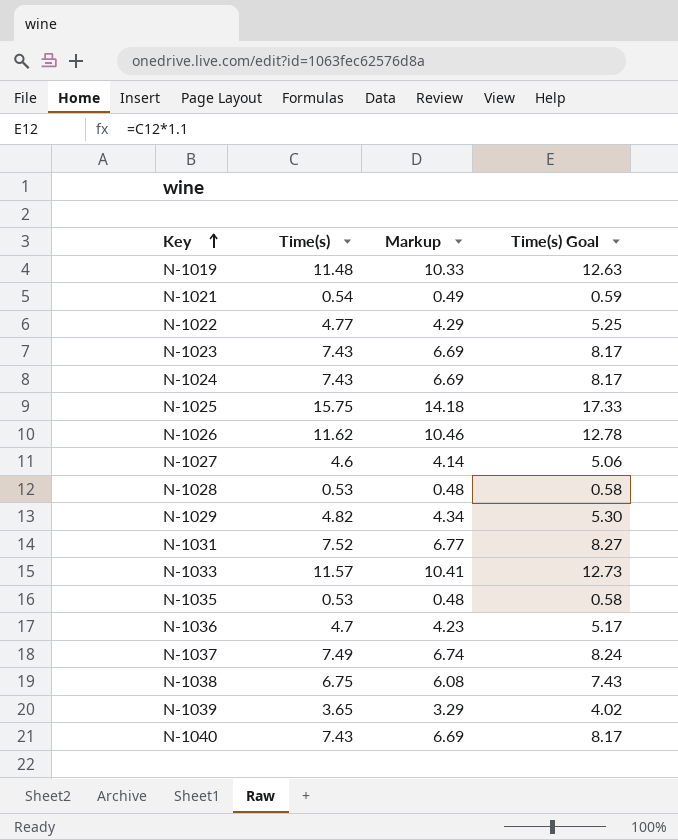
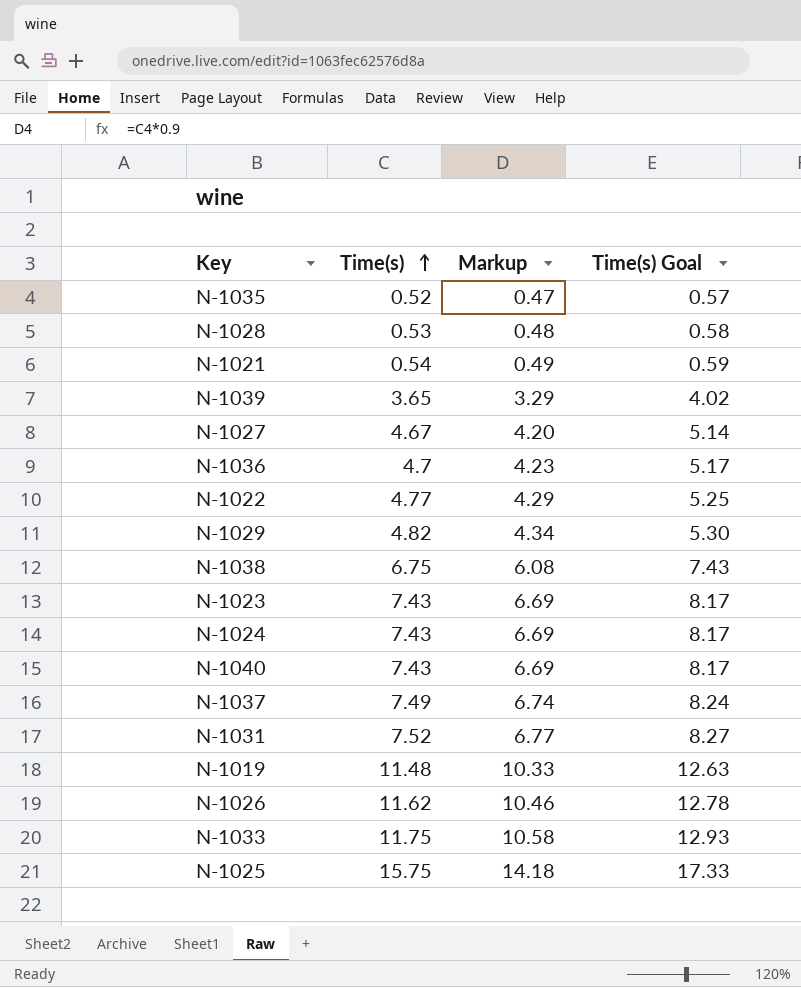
row order: Key ascending -> Time(s) ascending
N-1035 | Time(s): 0.53 -> 0.52
N-1035 | Markup: 0.48 -> 0.47
N-1035 | Time(s) Goal: 0.58 -> 0.57
N-1027 | Time(s): 4.6 -> 4.67
N-1027 | Markup: 4.14 -> 4.20
N-1027 | Time(s) Goal: 5.06 -> 5.14
N-1033 | Time(s): 11.57 -> 11.75
N-1033 | Markup: 10.41 -> 10.58
N-1033 | Time(s) Goal: 12.73 -> 12.93

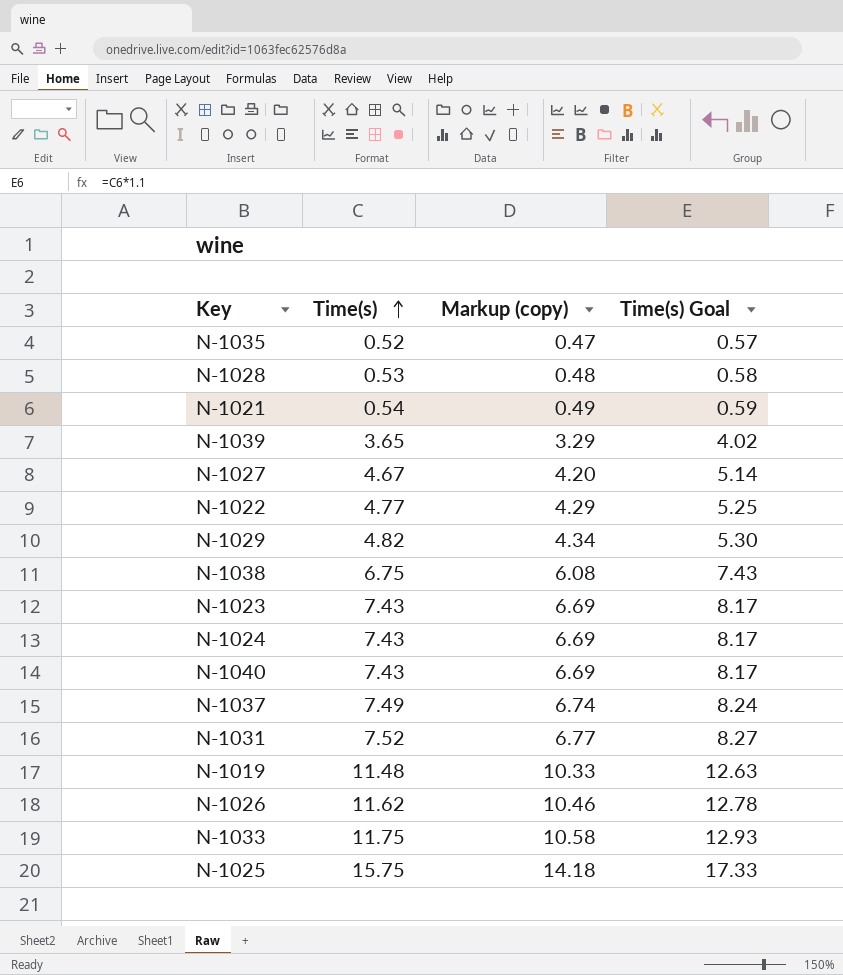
column name: Markup -> Markup (copy)
row N-1036: 4.7 | 4.23 | 5.17 -> none

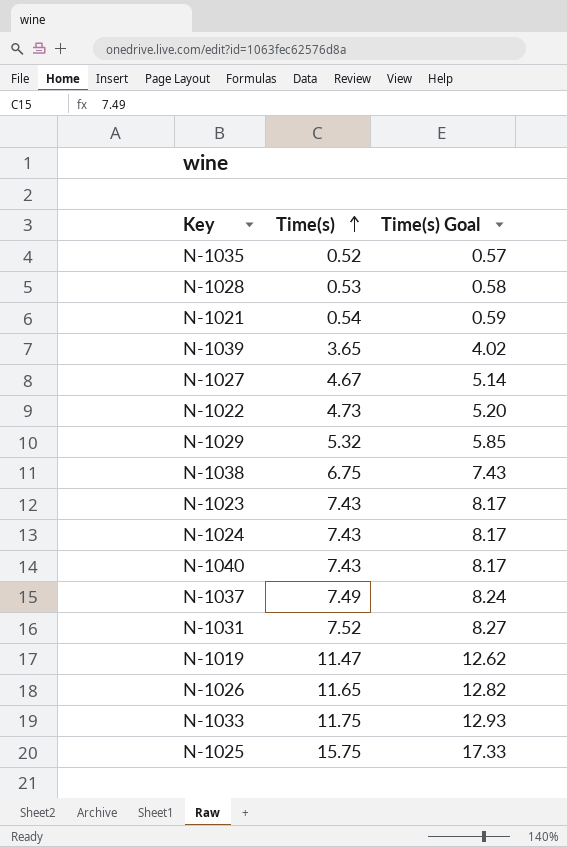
column Markup (copy) | formula: [Time(s)] * 0.9 -> none
N-1022 | Time(s): 4.77 -> 4.73
N-1022 | Time(s) Goal: 5.25 -> 5.20
N-1029 | Time(s): 4.82 -> 5.32
N-1029 | Time(s) Goal: 5.30 -> 5.85
N-1019 | Time(s): 11.48 -> 11.47
N-1019 | Time(s) Goal: 12.63 -> 12.62
N-1026 | Time(s): 11.62 -> 11.65
N-1026 | Time(s) Goal: 12.78 -> 12.82

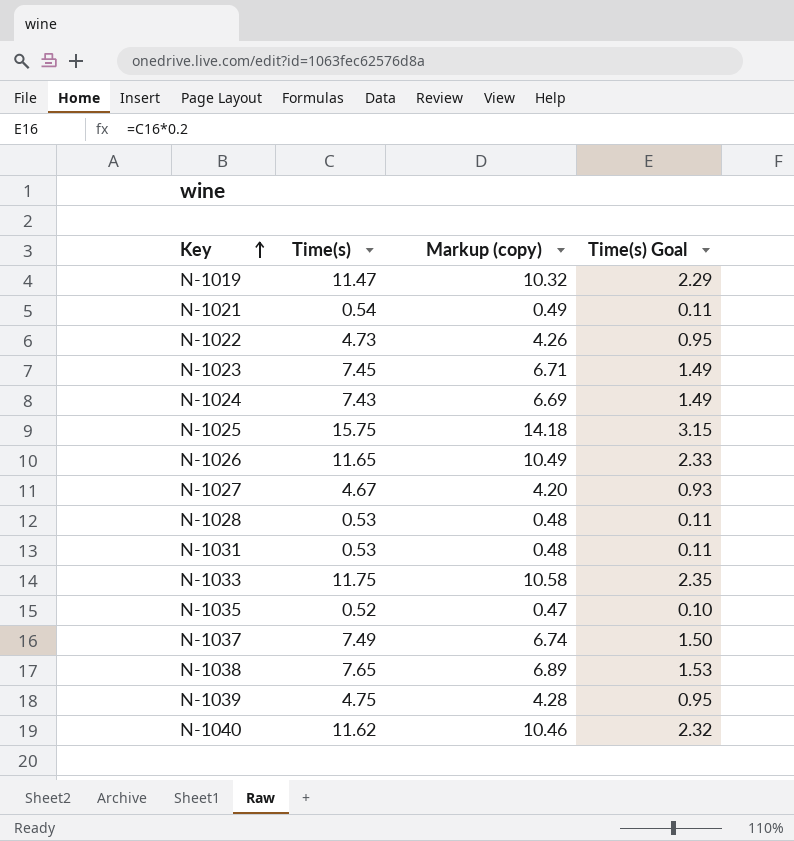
row order: Time(s) ascending -> Key ascending
column Markup (copy) | formula: none -> [Time(s)] * 0.9
column Time(s) Goal | formula: [Time(s)] * 1.1 -> [Time(s)] * 0.2
row N-1029: 5.32 | 5.85 -> none
N-1023 | Time(s): 7.43 -> 7.45
N-1031 | Time(s): 7.52 -> 0.53
N-1038 | Time(s): 6.75 -> 7.65
N-1039 | Time(s): 3.65 -> 4.75
N-1040 | Time(s): 7.43 -> 11.62

